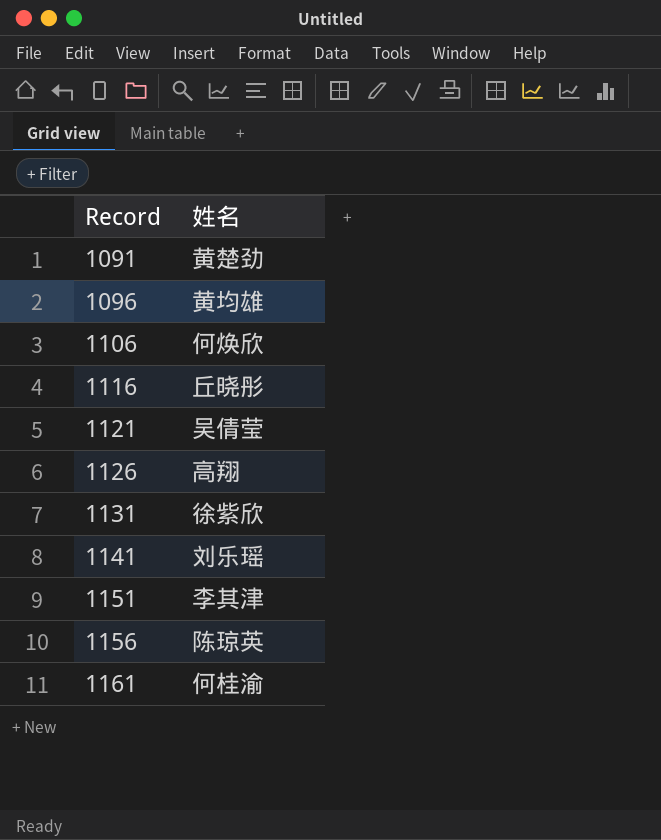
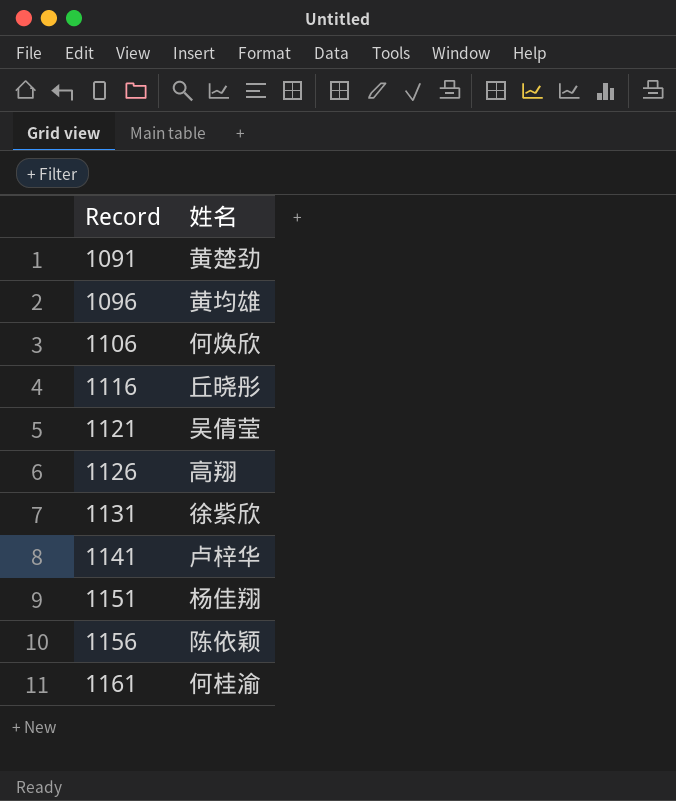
1141 | 姓名: 刘乐瑶 -> 卢梓华
1151 | 姓名: 李其津 -> 杨佳翔
1156 | 姓名: 陈琼英 -> 陈依颖

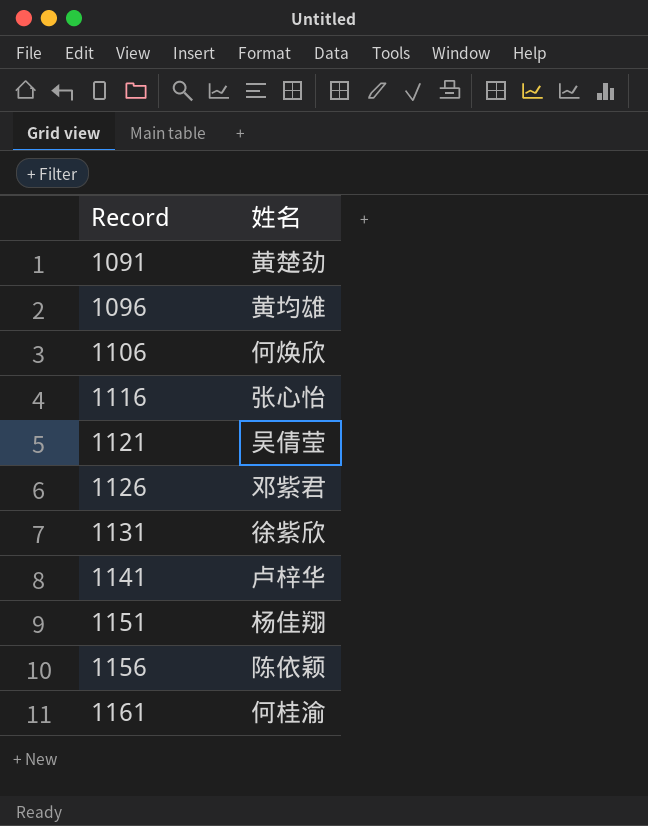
1116 | 姓名: 丘晓彤 -> 张心怡
1126 | 姓名: 高翔 -> 邓紫君

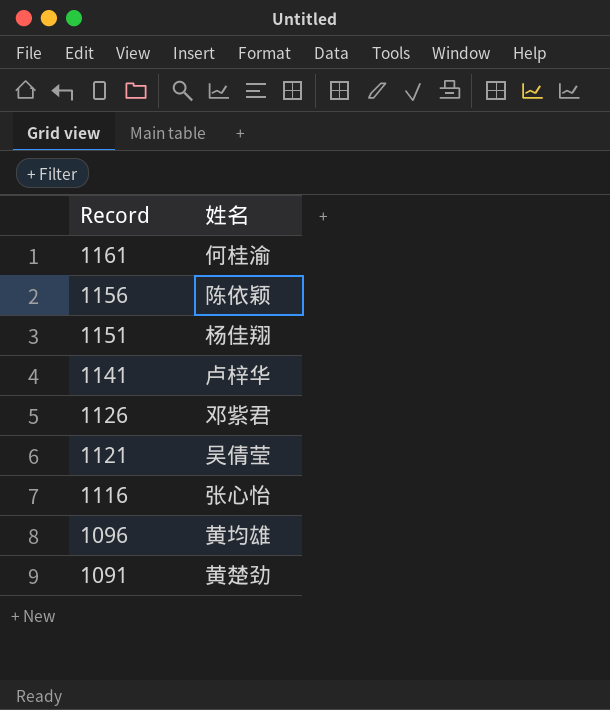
row order: Record ascending -> Record descending
row 1106: 何焕欣 -> none
row 1131: 徐紫欣 -> none

